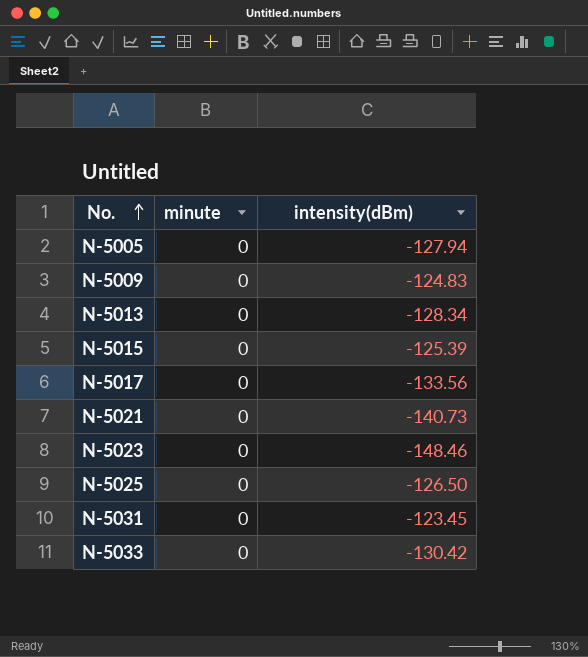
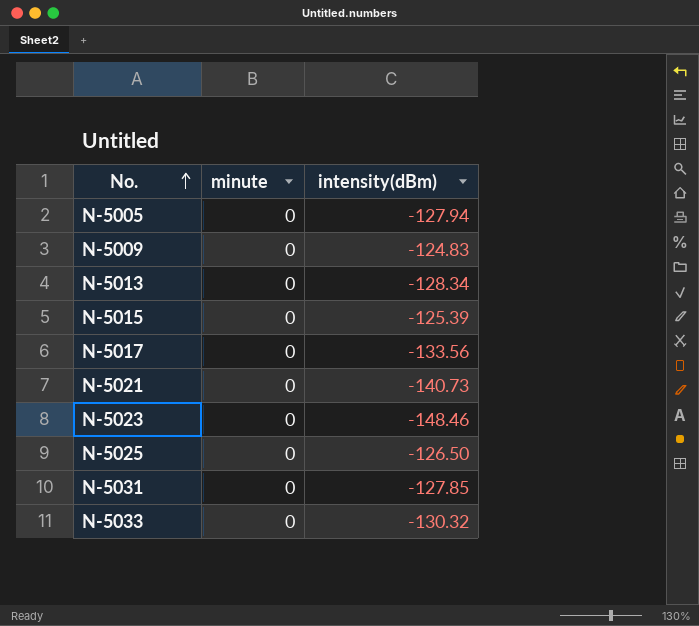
N-5031 | intensity(dBm): -123.45 -> -127.85
N-5033 | intensity(dBm): -130.42 -> -130.32

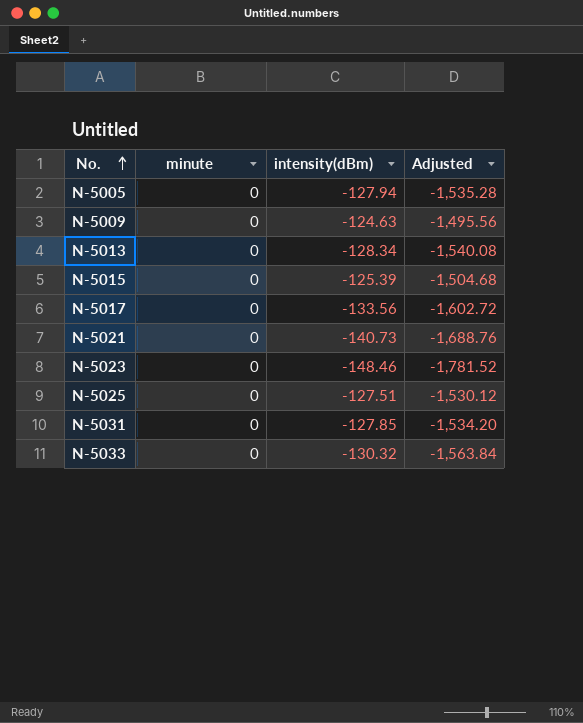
column Adjusted | formula: none -> [intensity(dBm)] * 12
N-5009 | intensity(dBm): -124.83 -> -124.63
N-5025 | intensity(dBm): -126.50 -> -127.51

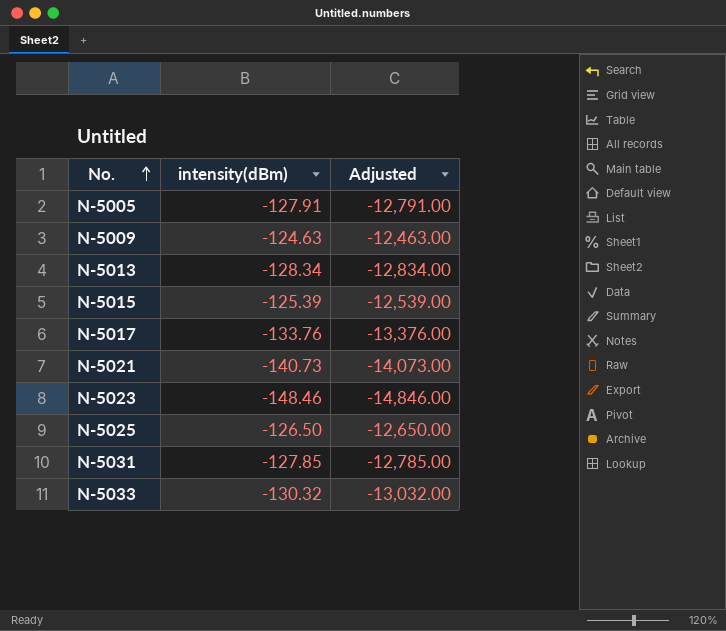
column minute | position: 2 -> none
column Adjusted | formula: [intensity(dBm)] * 12 -> [intensity(dBm)] * 100
N-5005 | intensity(dBm): -127.94 -> -127.91
N-5017 | intensity(dBm): -133.56 -> -133.76
N-5025 | intensity(dBm): -127.51 -> -126.50

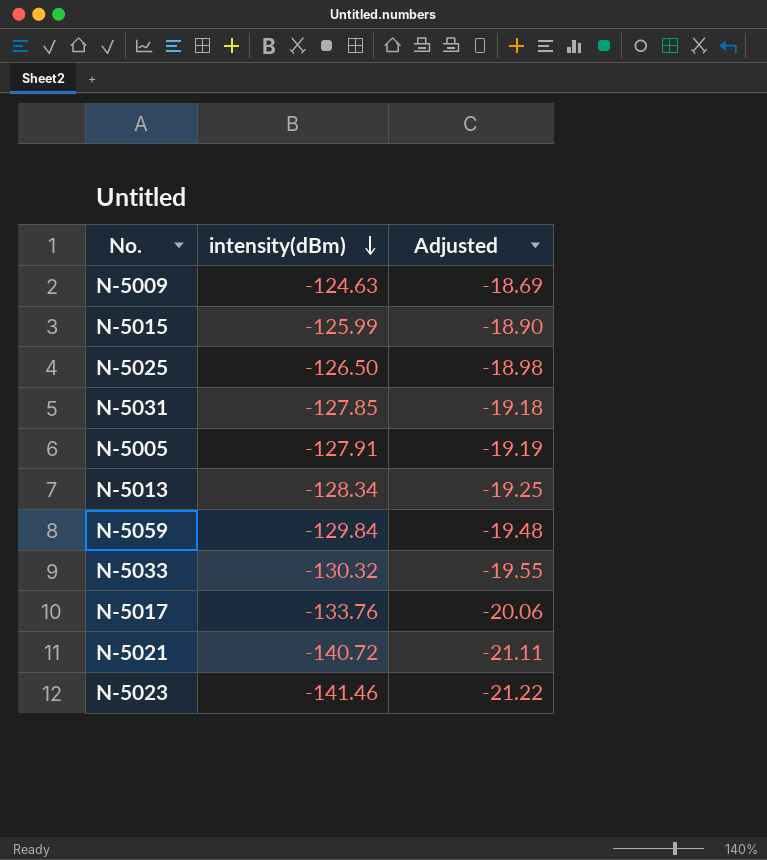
row order: No. ascending -> intensity(dBm) descending
column Adjusted | formula: [intensity(dBm)] * 100 -> [intensity(dBm)] * 0.15
N-5015 | intensity(dBm): -125.39 -> -125.99
row N-5059: none -> -129.84 | -19.48
N-5021 | intensity(dBm): -140.73 -> -140.72
N-5023 | intensity(dBm): -148.46 -> -141.46

